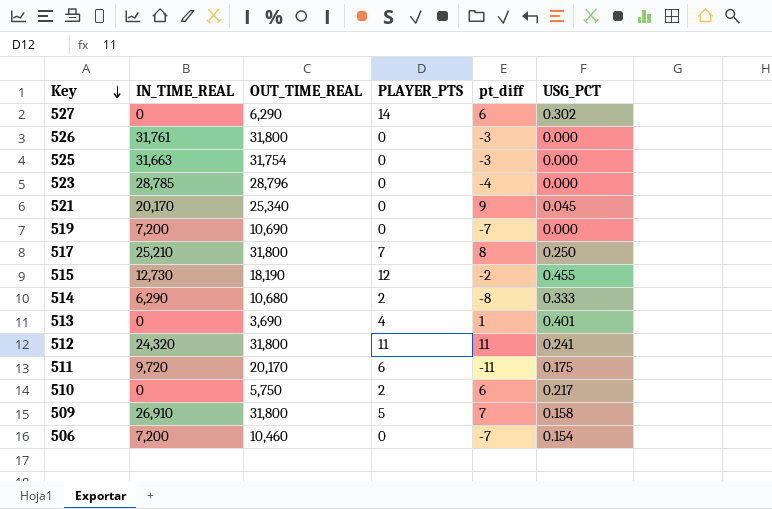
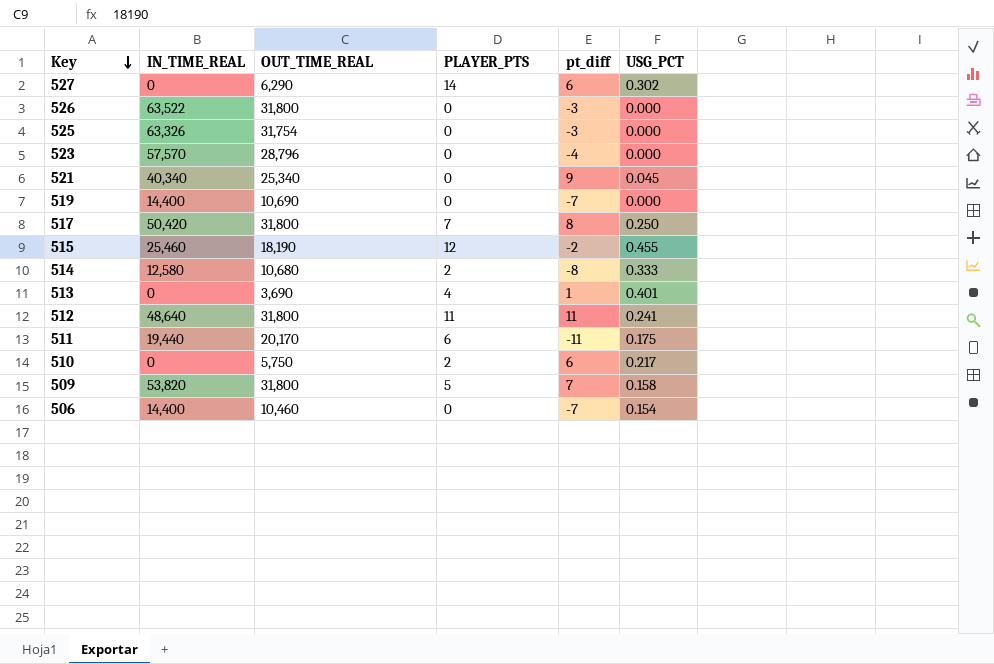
526 | IN_TIME_REAL: 31,761 -> 63,522
525 | IN_TIME_REAL: 31,663 -> 63,326
523 | IN_TIME_REAL: 28,785 -> 57,570
521 | IN_TIME_REAL: 20,170 -> 40,340
519 | IN_TIME_REAL: 7,200 -> 14,400
517 | IN_TIME_REAL: 25,210 -> 50,420
515 | IN_TIME_REAL: 12,730 -> 25,460
514 | IN_TIME_REAL: 6,290 -> 12,580
512 | IN_TIME_REAL: 24,320 -> 48,640
511 | IN_TIME_REAL: 9,720 -> 19,440
509 | IN_TIME_REAL: 26,910 -> 53,820
506 | IN_TIME_REAL: 7,200 -> 14,400

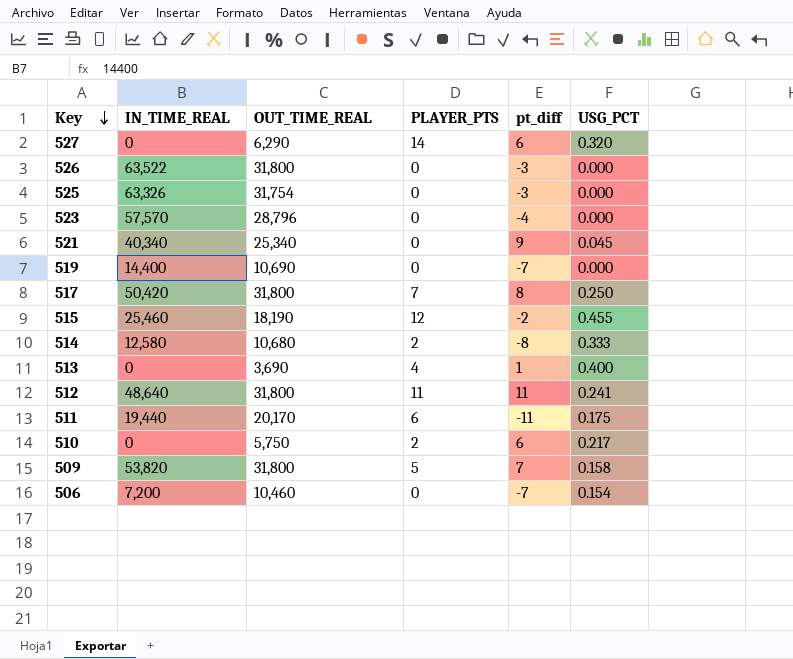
527 | USG_PCT: 0.302 -> 0.320
513 | USG_PCT: 0.401 -> 0.400
506 | IN_TIME_REAL: 14,400 -> 7,200

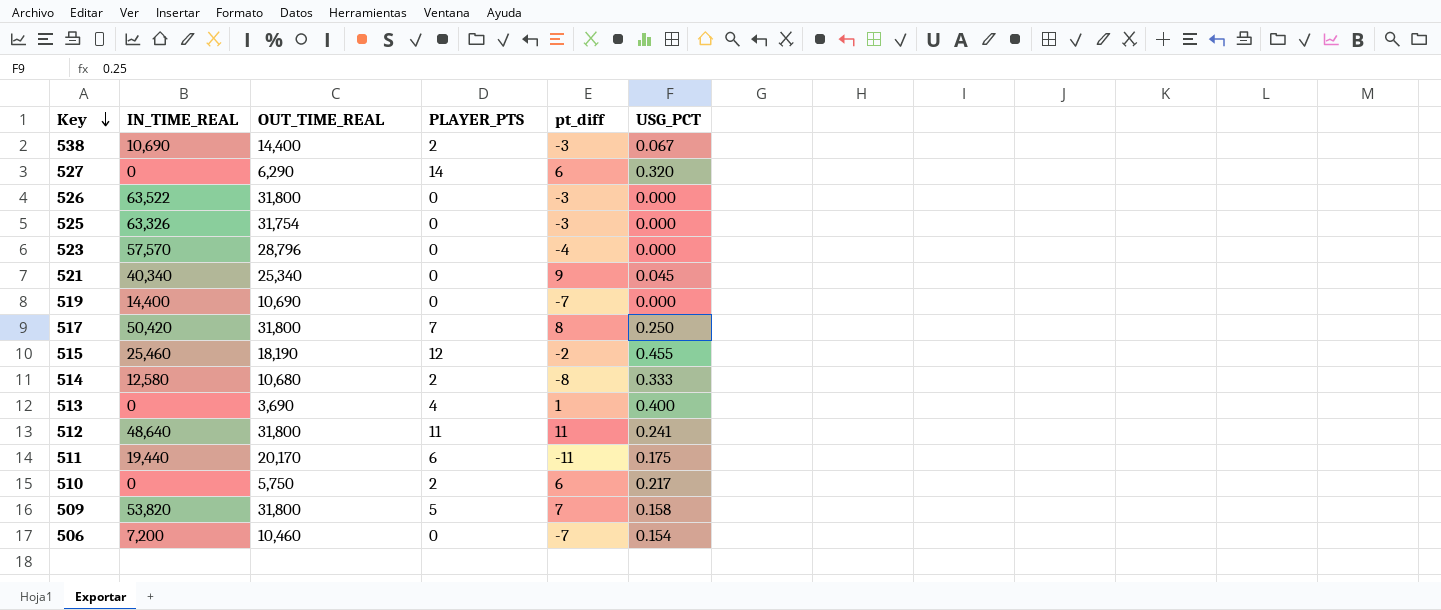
row 538: none -> 10,690 | 14,400 | 2 | -3 | 0.067

